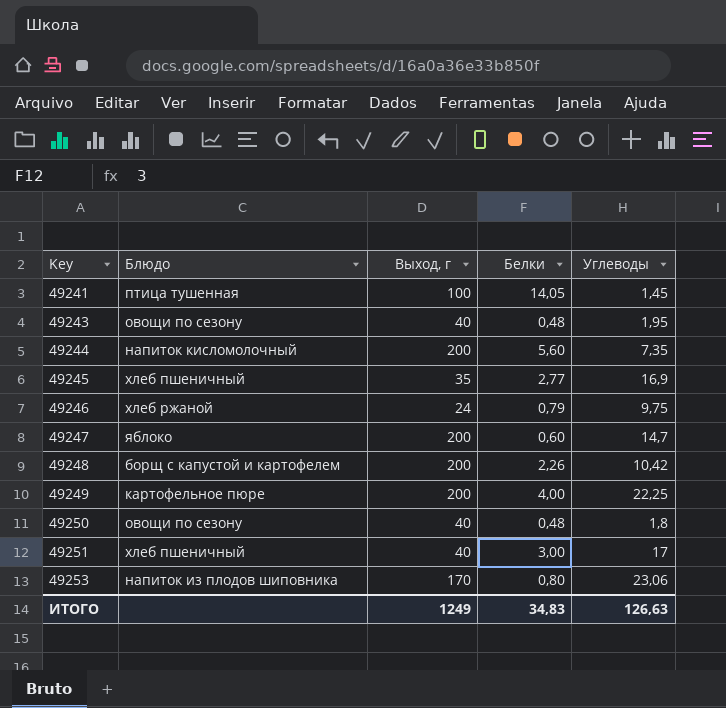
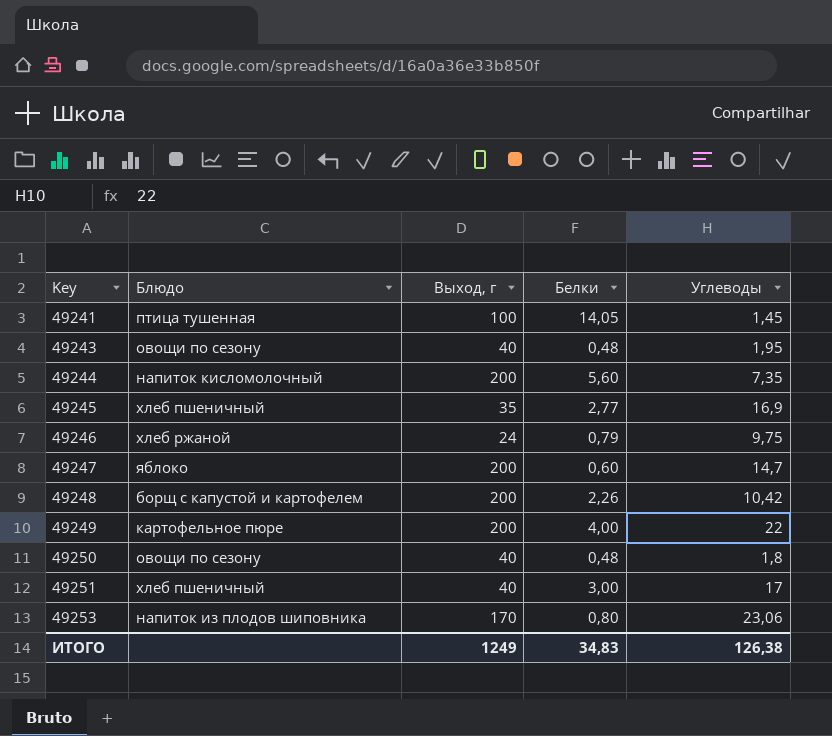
49249 | Углеводы: 22,25 -> 22
ИТОГО | Углеводы: 126,63 -> 126,38

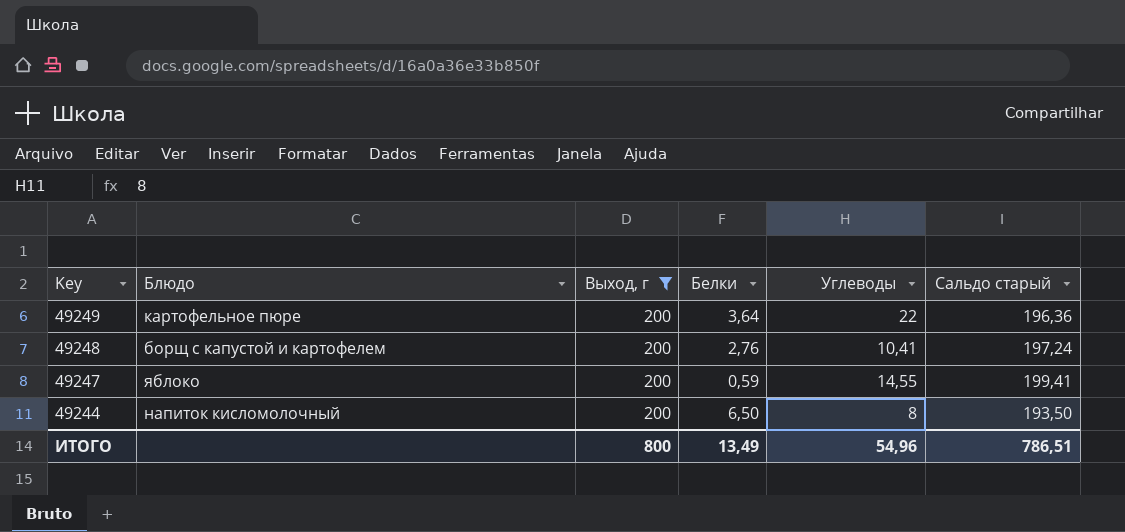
filter: none -> Выход, г = 200
row order: Key ascending -> Key descending
column Сальдо старый | formula: none -> [Выход, г] - [Белки]
49249 | Белки: 4,00 -> 3,64
49248 | Белки: 2,26 -> 2,76
49248 | Углеводы: 10,42 -> 10,41
49247 | Белки: 0,60 -> 0,59
49247 | Углеводы: 14,7 -> 14,55
49244 | Белки: 5,60 -> 6,50
49244 | Углеводы: 7,35 -> 8
ИТОГО | Выход, г: 1249 -> 800
ИТОГО | Белки: 34,83 -> 13,49
ИТОГО | Углеводы: 126,38 -> 54,96

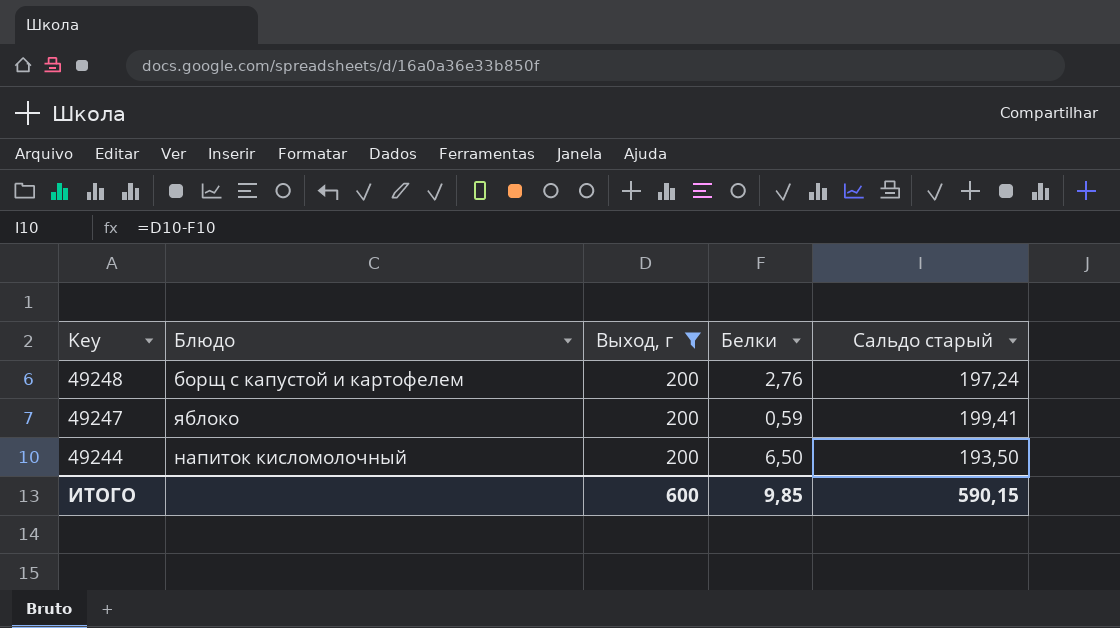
column Углеводы | position: 5 -> none
row 49249: картофельное пюре | 200 | 3,64 | 22 | 196,36 -> none
ИТОГО | Выход, г: 800 -> 600
ИТОГО | Белки: 13,49 -> 9,85
ИТОГО | Сальдо старый: 786,51 -> 590,15

